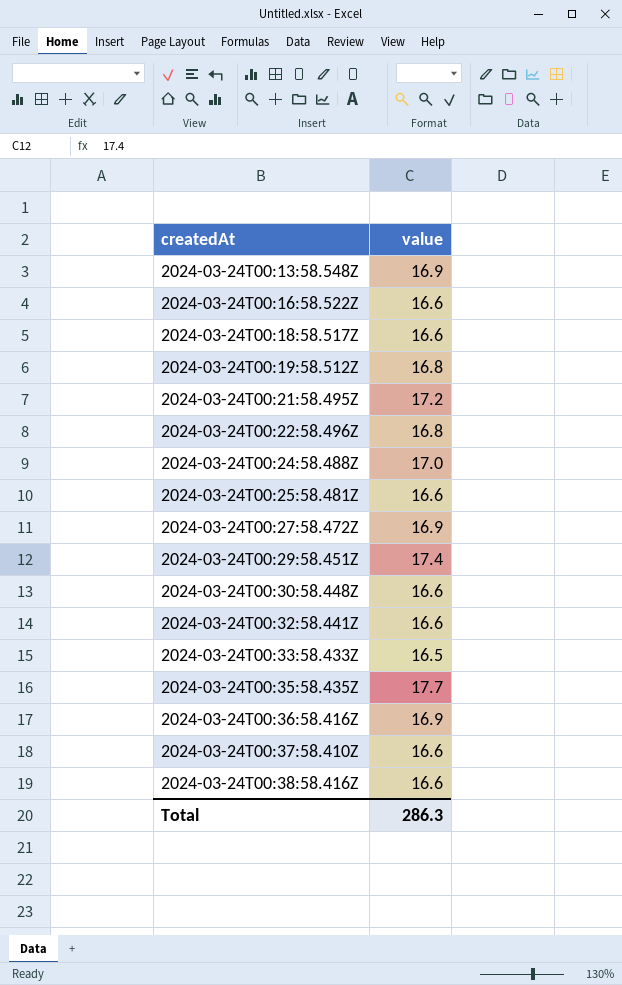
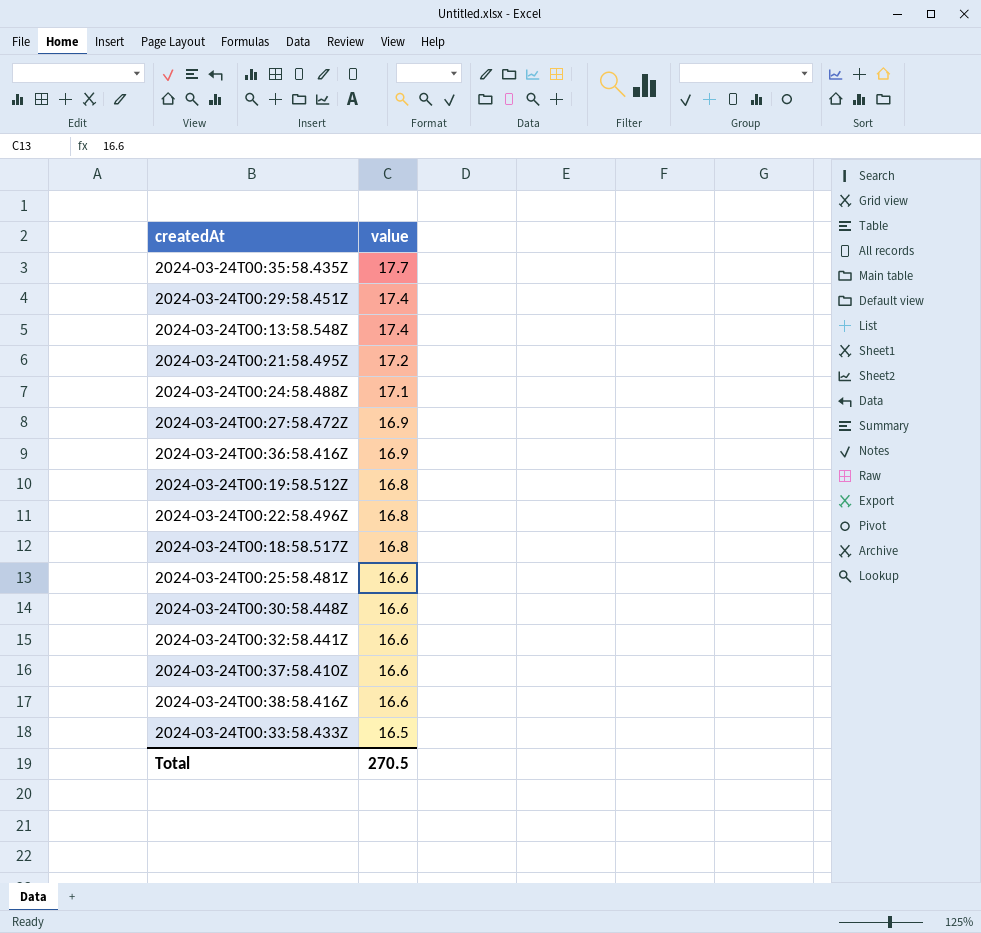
row order: createdAt ascending -> value descending
row 2024-03-24T00:16:58.522Z: 16.6 -> none
2024-03-24T00:13:58.548Z | value: 16.9 -> 17.4
2024-03-24T00:24:58.488Z | value: 17.0 -> 17.1
2024-03-24T00:18:58.517Z | value: 16.6 -> 16.8
Total | value: 286.3 -> 270.5

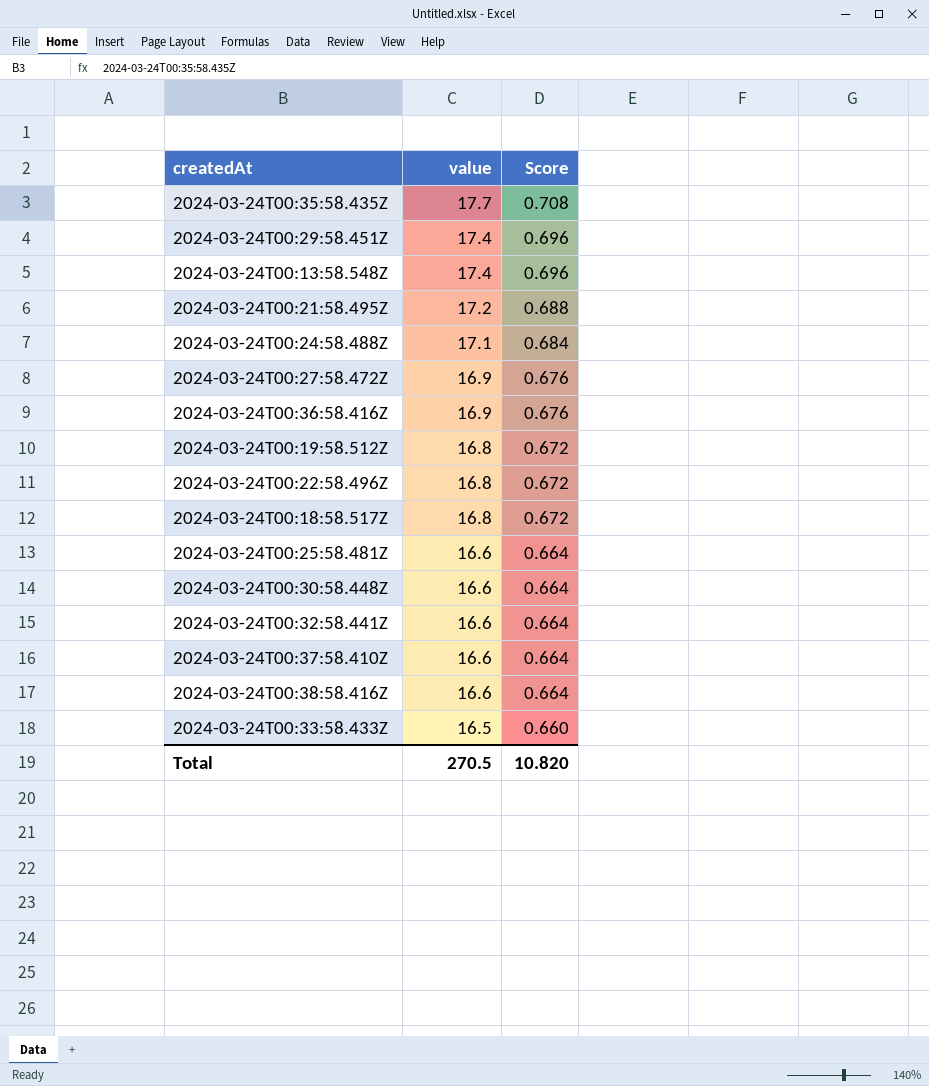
column Score | formula: none -> [value] * 0.04

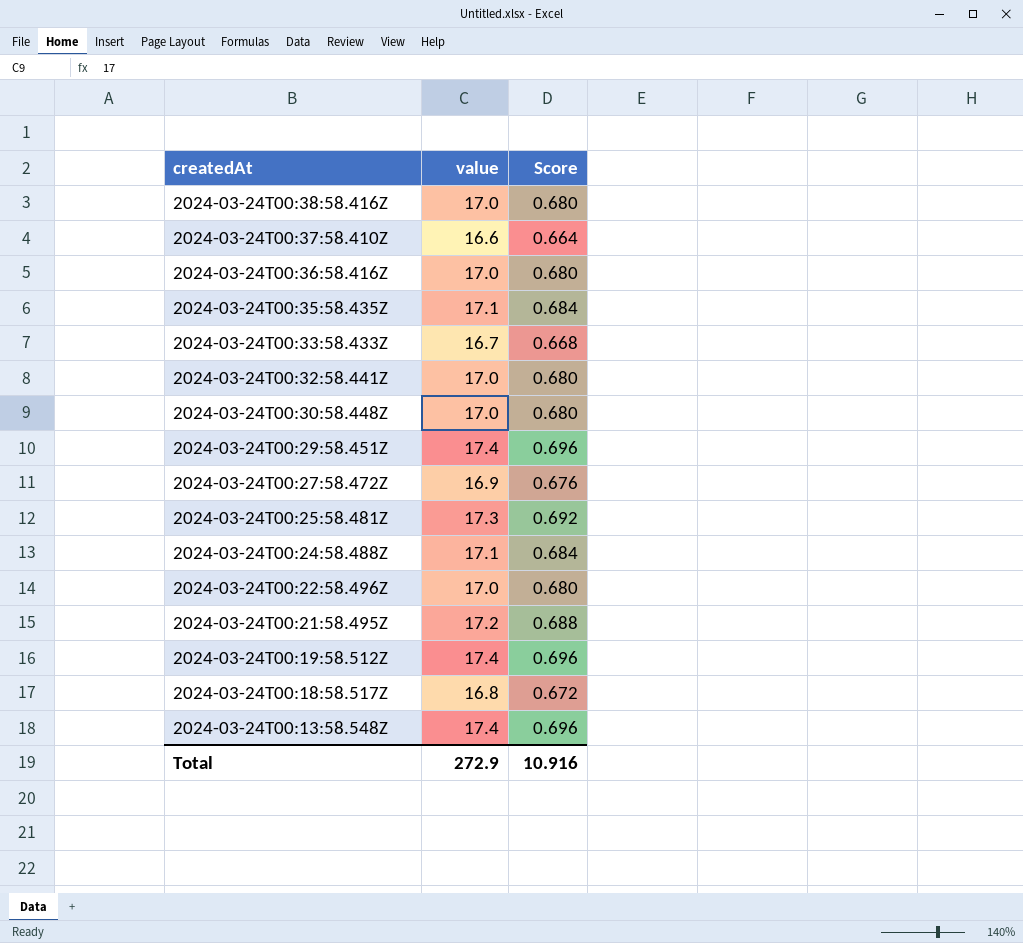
row order: value descending -> createdAt descending
2024-03-24T00:38:58.416Z | value: 16.6 -> 17.0
2024-03-24T00:38:58.416Z | Score: 0.664 -> 0.680
2024-03-24T00:36:58.416Z | value: 16.9 -> 17.0
2024-03-24T00:36:58.416Z | Score: 0.676 -> 0.680
2024-03-24T00:35:58.435Z | value: 17.7 -> 17.1
2024-03-24T00:35:58.435Z | Score: 0.708 -> 0.684
2024-03-24T00:33:58.433Z | value: 16.5 -> 16.7
2024-03-24T00:33:58.433Z | Score: 0.660 -> 0.668
2024-03-24T00:32:58.441Z | value: 16.6 -> 17.0
2024-03-24T00:32:58.441Z | Score: 0.664 -> 0.680
2024-03-24T00:30:58.448Z | value: 16.6 -> 17.0
2024-03-24T00:30:58.448Z | Score: 0.664 -> 0.680
2024-03-24T00:25:58.481Z | value: 16.6 -> 17.3
2024-03-24T00:25:58.481Z | Score: 0.664 -> 0.692
2024-03-24T00:22:58.496Z | value: 16.8 -> 17.0
2024-03-24T00:22:58.496Z | Score: 0.672 -> 0.680
2024-03-24T00:19:58.512Z | value: 16.8 -> 17.4
2024-03-24T00:19:58.512Z | Score: 0.672 -> 0.696
Total | value: 270.5 -> 272.9
Total | Score: 10.820 -> 10.916

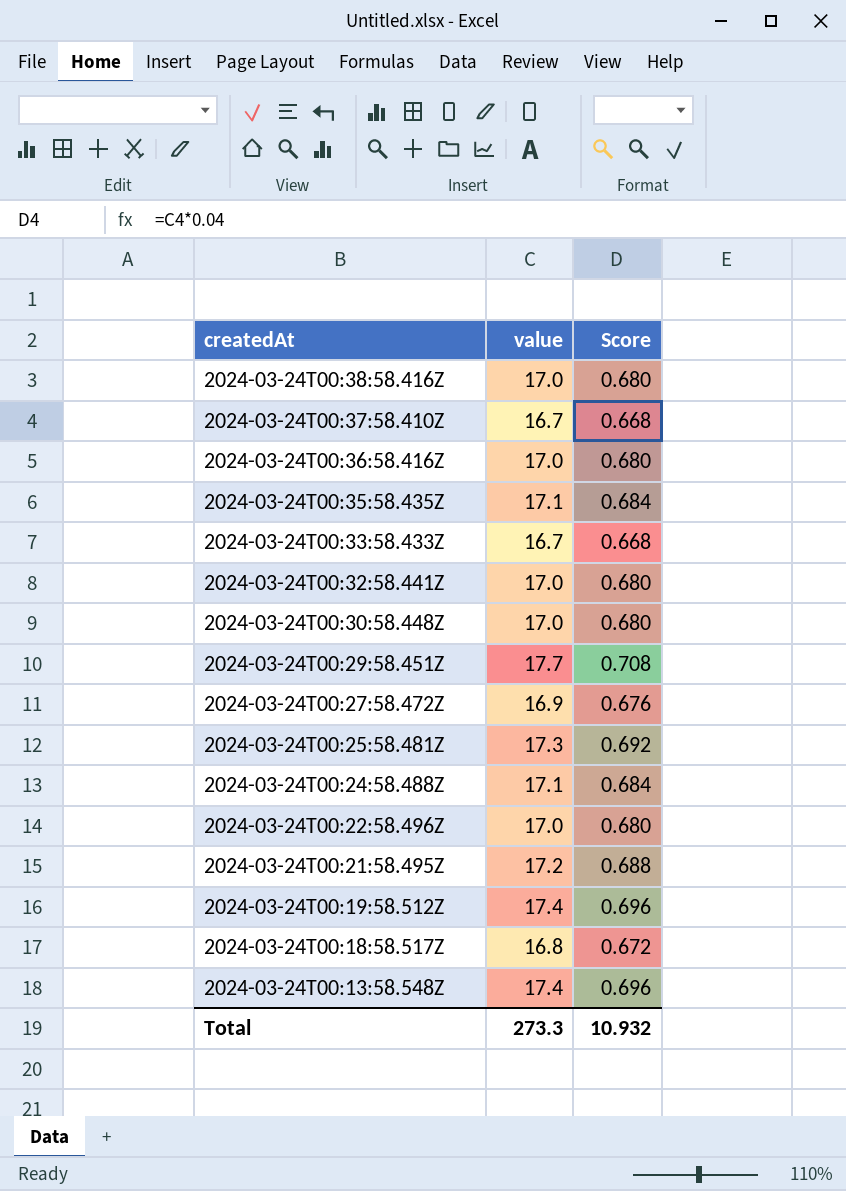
2024-03-24T00:37:58.410Z | value: 16.6 -> 16.7
2024-03-24T00:37:58.410Z | Score: 0.664 -> 0.668
2024-03-24T00:29:58.451Z | value: 17.4 -> 17.7
2024-03-24T00:29:58.451Z | Score: 0.696 -> 0.708
Total | value: 272.9 -> 273.3
Total | Score: 10.916 -> 10.932

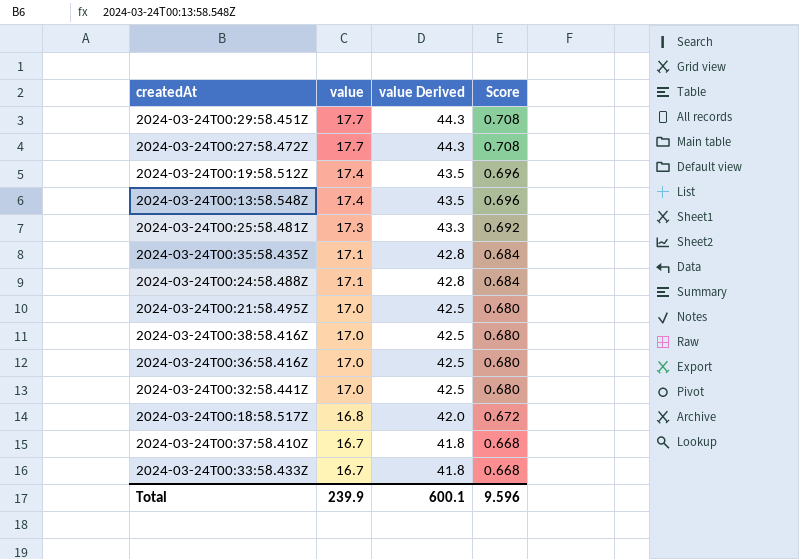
row order: createdAt descending -> value descending
column value Derived | formula: none -> [value] * 2.5
row 2024-03-24T00:30:58.448Z: 17.0 | 0.680 -> none
row 2024-03-24T00:22:58.496Z: 17.0 | 0.680 -> none
2024-03-24T00:27:58.472Z | value: 16.9 -> 17.7
2024-03-24T00:27:58.472Z | Score: 0.676 -> 0.708
2024-03-24T00:21:58.495Z | value: 17.2 -> 17.0
2024-03-24T00:21:58.495Z | Score: 0.688 -> 0.680
Total | value: 273.3 -> 239.9
Total | Score: 10.932 -> 9.596

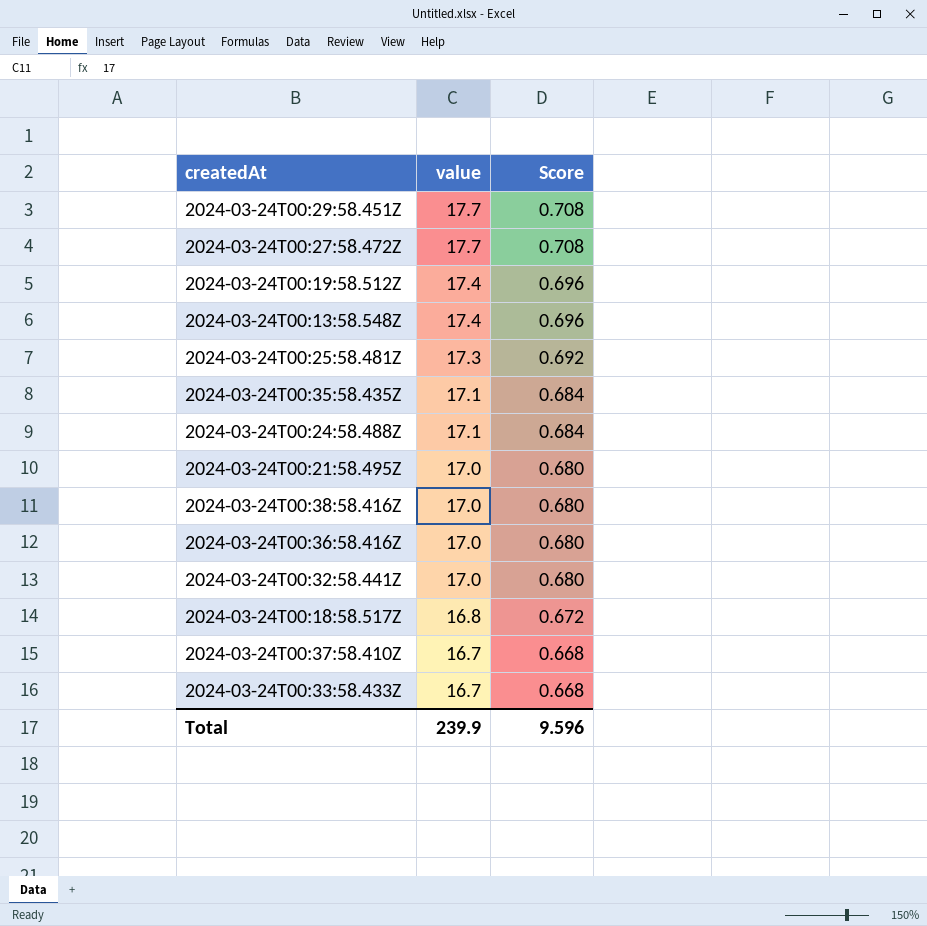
column value Derived | formula: [value] * 2.5 -> none

